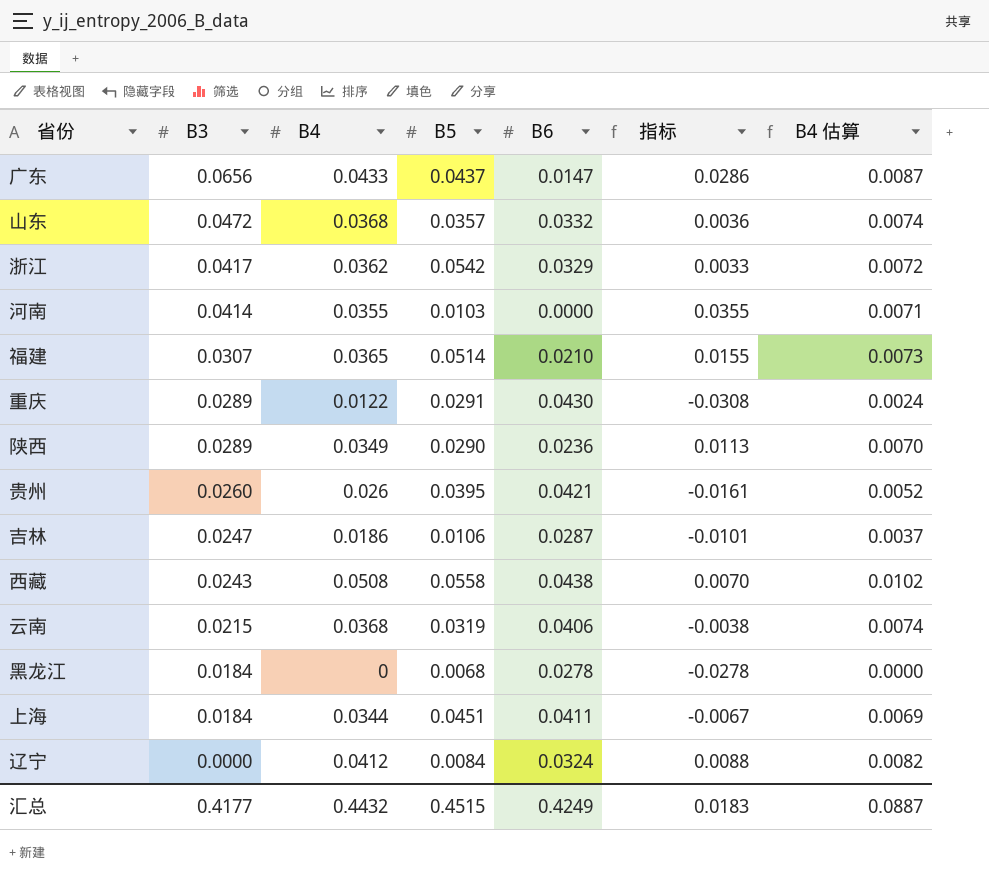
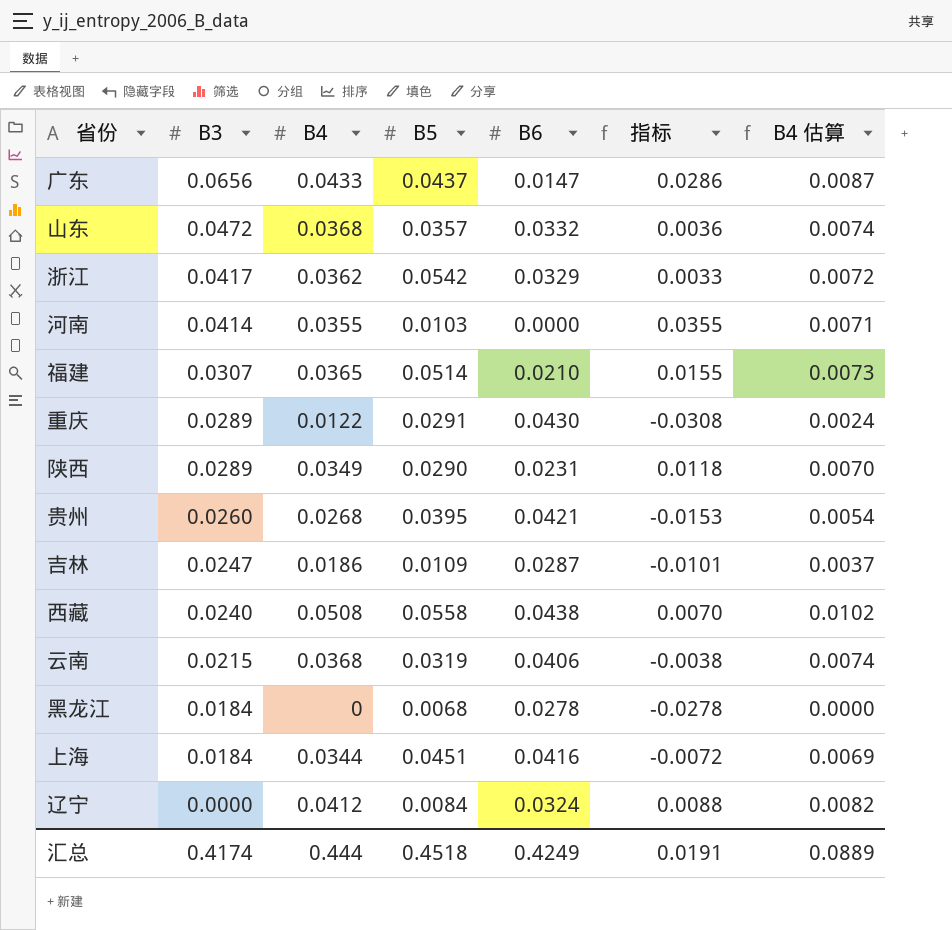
陕西 | B6: 0.0236 -> 0.0231
陕西 | 指标: 0.0113 -> 0.0118
贵州 | B4: 0.026 -> 0.0268
贵州 | 指标: -0.0161 -> -0.0153
贵州 | B4 估算: 0.0052 -> 0.0054
吉林 | B5: 0.0106 -> 0.0109
西藏 | B3: 0.0243 -> 0.0240
上海 | B6: 0.0411 -> 0.0416
上海 | 指标: -0.0067 -> -0.0072
汇总 | B3: 0.4177 -> 0.4174
汇总 | B4: 0.4432 -> 0.444
汇总 | B5: 0.4515 -> 0.4518
汇总 | 指标: 0.0183 -> 0.0191
汇总 | B4 估算: 0.0887 -> 0.0889

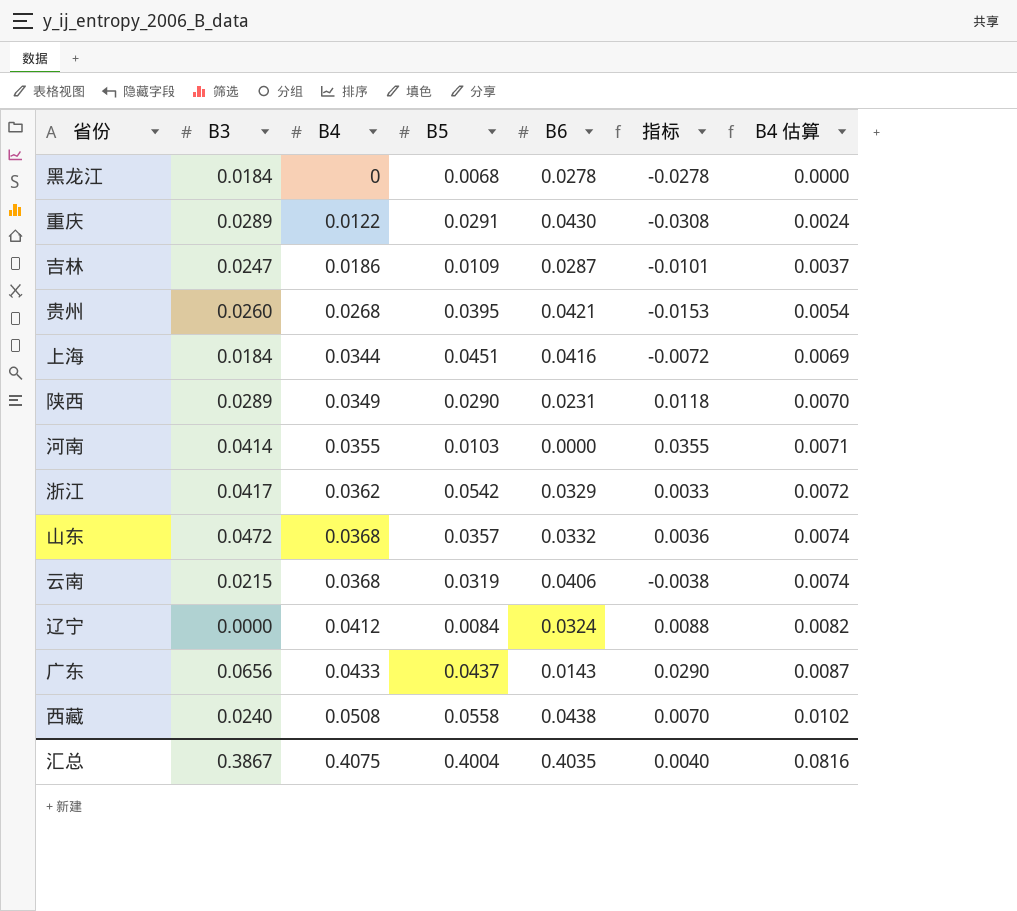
row order: B3 descending -> B4 ascending
row 福建: 0.0307 | 0.0365 | 0.0514 | 0.0210 | 0.0155 | 0.0073 -> none
广东 | B6: 0.0147 -> 0.0143
广东 | 指标: 0.0286 -> 0.0290
汇总 | B3: 0.4174 -> 0.3867
汇总 | B4: 0.444 -> 0.4075
汇总 | B5: 0.4518 -> 0.4004
汇总 | B6: 0.4249 -> 0.4035
汇总 | 指标: 0.0191 -> 0.0040
汇总 | B4 估算: 0.0889 -> 0.0816

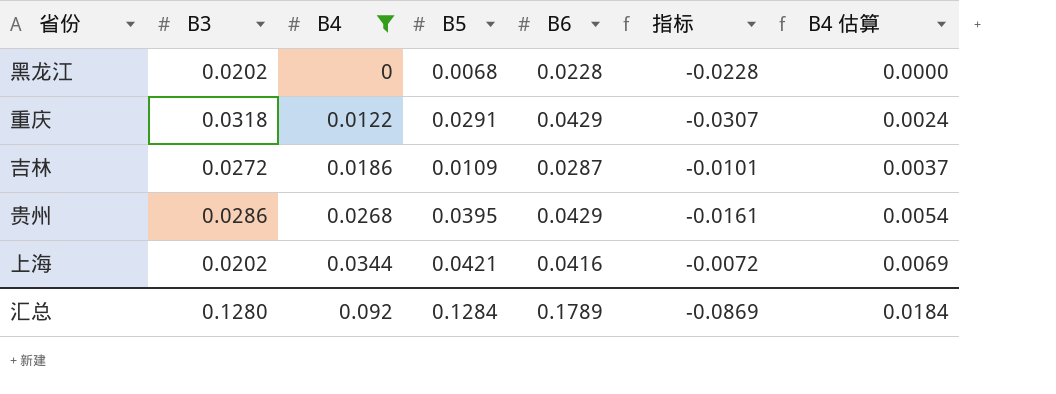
filter: none -> B4 <= 0.0344
黑龙江 | B3: 0.0184 -> 0.0202
黑龙江 | B6: 0.0278 -> 0.0228
黑龙江 | 指标: -0.0278 -> -0.0228
重庆 | B3: 0.0289 -> 0.0318
重庆 | B6: 0.0430 -> 0.0429
重庆 | 指标: -0.0308 -> -0.0307
吉林 | B3: 0.0247 -> 0.0272
贵州 | B3: 0.0260 -> 0.0286
贵州 | B6: 0.0421 -> 0.0429
贵州 | 指标: -0.0153 -> -0.0161
上海 | B3: 0.0184 -> 0.0202
上海 | B5: 0.0451 -> 0.0421
汇总 | B3: 0.3867 -> 0.1280
汇总 | B4: 0.4075 -> 0.092
汇总 | B5: 0.4004 -> 0.1284
汇总 | B6: 0.4035 -> 0.1789
汇总 | 指标: 0.0040 -> -0.0869
汇总 | B4 估算: 0.0816 -> 0.0184

